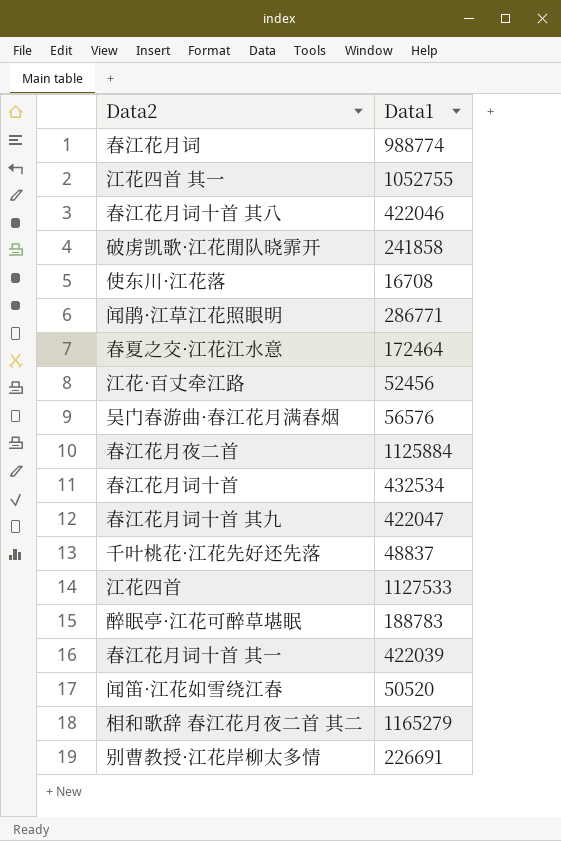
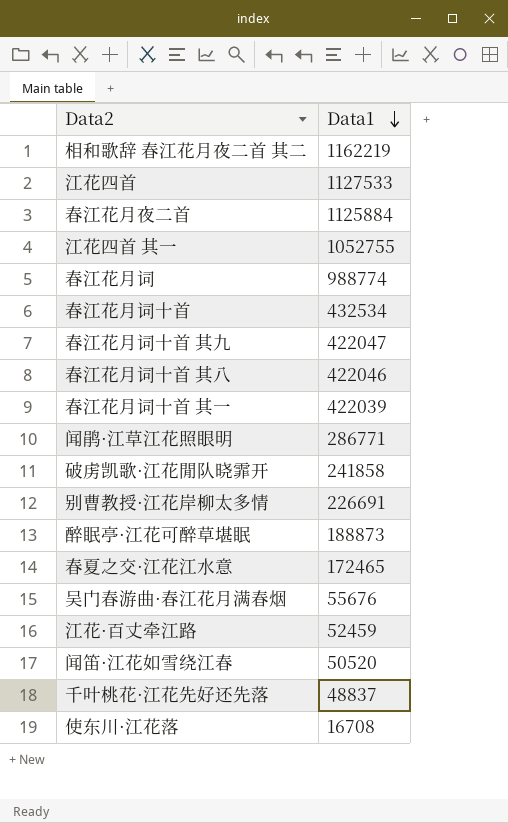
row order: none -> Data1 descending
相和歌辞 春江花月夜二首 其二 | Data1: 1165279 -> 1162219
醉眠亭·江花可醉草堪眠 | Data1: 188783 -> 188873
春夏之交·江花江水意 | Data1: 172464 -> 172465
吴门春游曲·春江花月满春烟 | Data1: 56576 -> 55676
江花·百丈牵江路 | Data1: 52456 -> 52459

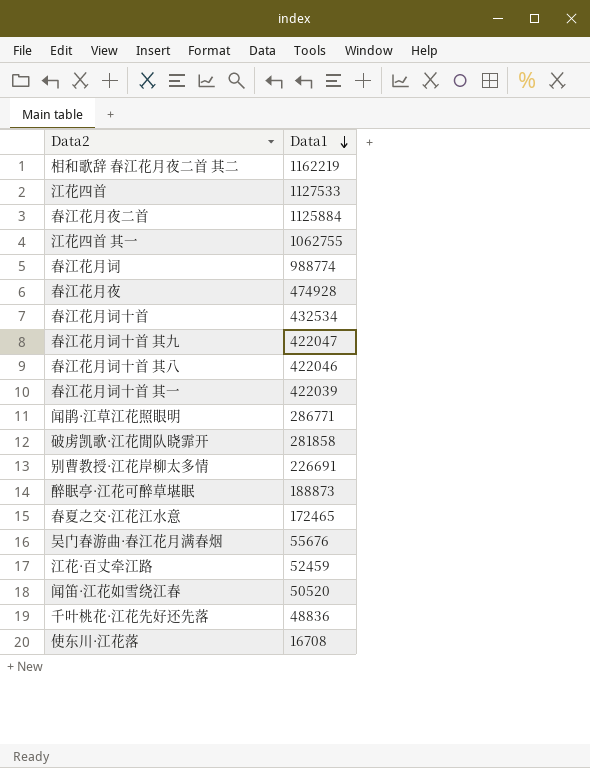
江花四首 其一 | Data1: 1052755 -> 1062755
row 春江花月夜: none -> 474928
破虏凯歌·江花閒队晓霏开 | Data1: 241858 -> 281858
千叶桃花·江花先好还先落 | Data1: 48837 -> 48836

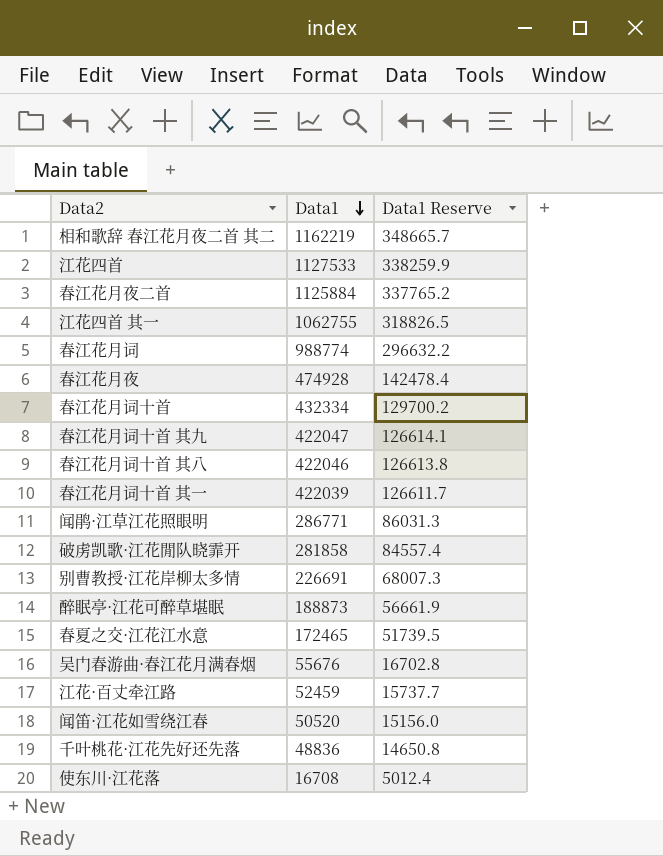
column Data1 Reserve | formula: none -> [Data1] * 0.3
春江花月词十首 | Data1: 432534 -> 432334

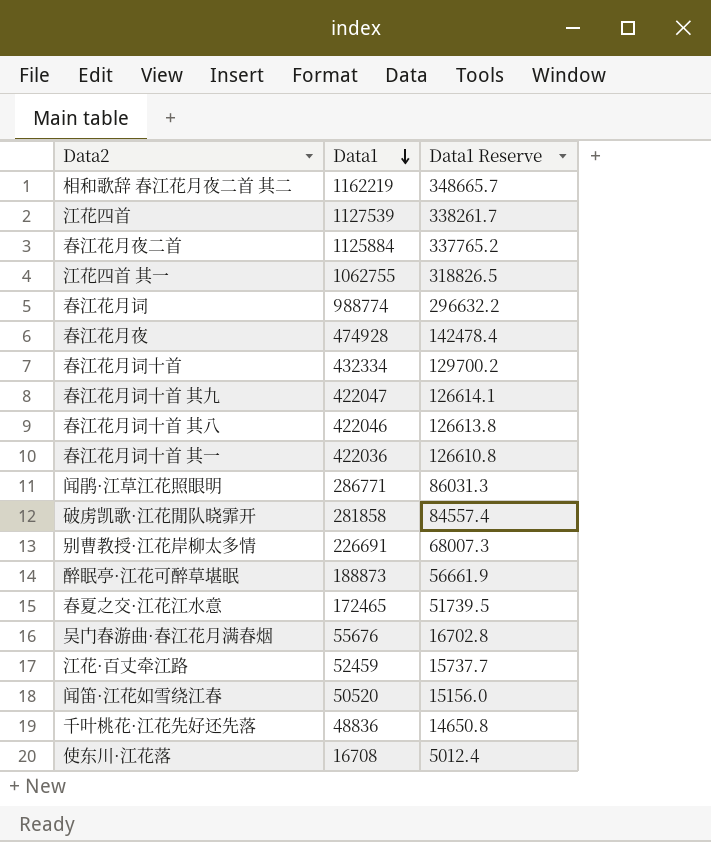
江花四首 | Data1: 1127533 -> 1127539
江花四首 | Data1 Reserve: 338259.9 -> 338261.7
春江花月词十首 其一 | Data1: 422039 -> 422036
春江花月词十首 其一 | Data1 Reserve: 126611.7 -> 126610.8

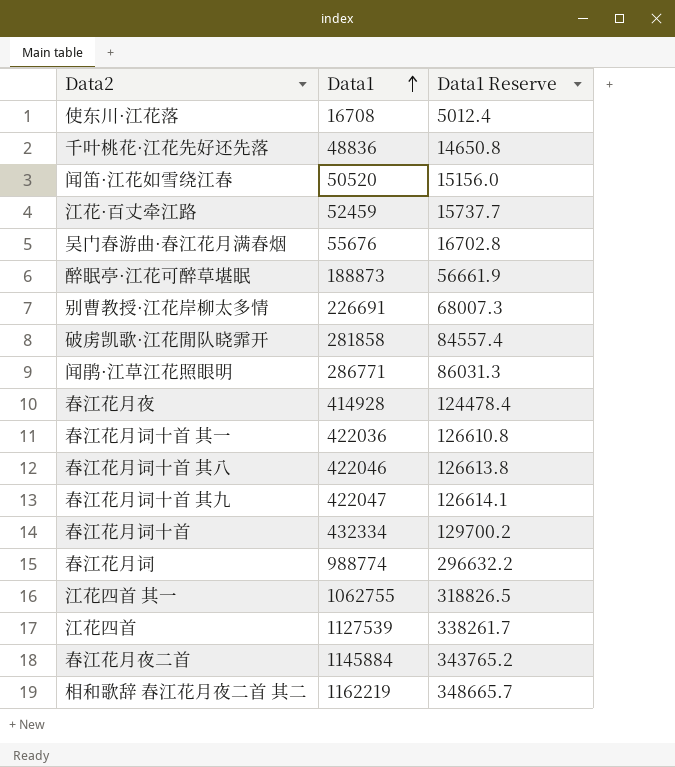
row order: Data1 descending -> Data1 ascending
row 春夏之交·江花江水意: 172465 | 51739.5 -> none
春江花月夜 | Data1: 474928 -> 414928
春江花月夜 | Data1 Reserve: 142478.4 -> 124478.4
春江花月夜二首 | Data1: 1125884 -> 1145884
春江花月夜二首 | Data1 Reserve: 337765.2 -> 343765.2

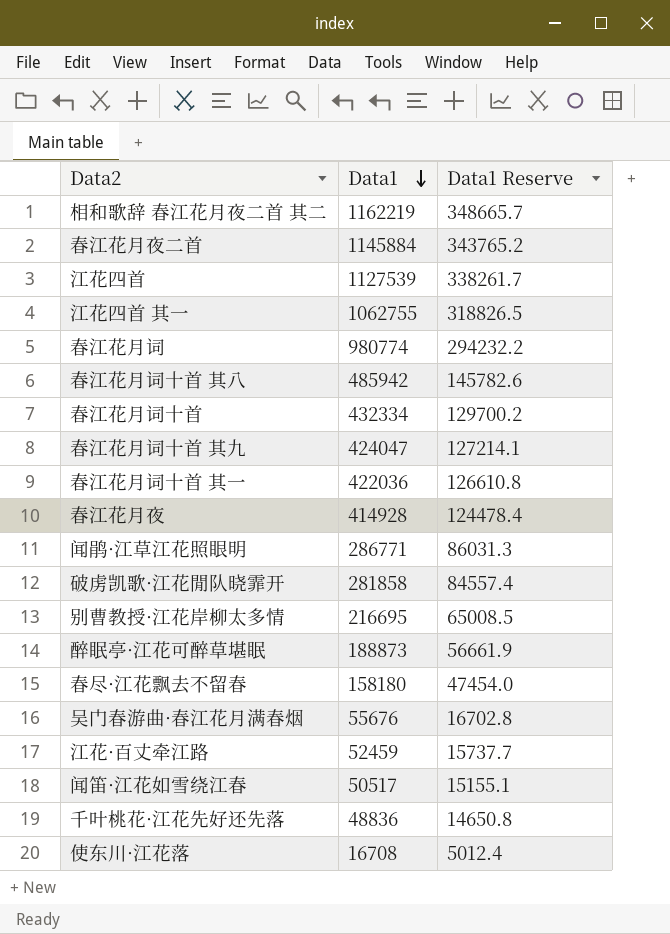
row order: Data1 ascending -> Data1 descending
春江花月词 | Data1: 988774 -> 980774
春江花月词 | Data1 Reserve: 296632.2 -> 294232.2
春江花月词十首 其八 | Data1: 422046 -> 485942
春江花月词十首 其八 | Data1 Reserve: 126613.8 -> 145782.6
春江花月词十首 其九 | Data1: 422047 -> 424047
春江花月词十首 其九 | Data1 Reserve: 126614.1 -> 127214.1
别曹教授·江花岸柳太多情 | Data1: 226691 -> 216695
别曹教授·江花岸柳太多情 | Data1 Reserve: 68007.3 -> 65008.5
row 春尽·江花飘去不留春: none -> 158180 | 47454.0
闻笛·江花如雪绕江春 | Data1: 50520 -> 50517
闻笛·江花如雪绕江春 | Data1 Reserve: 15156.0 -> 15155.1

